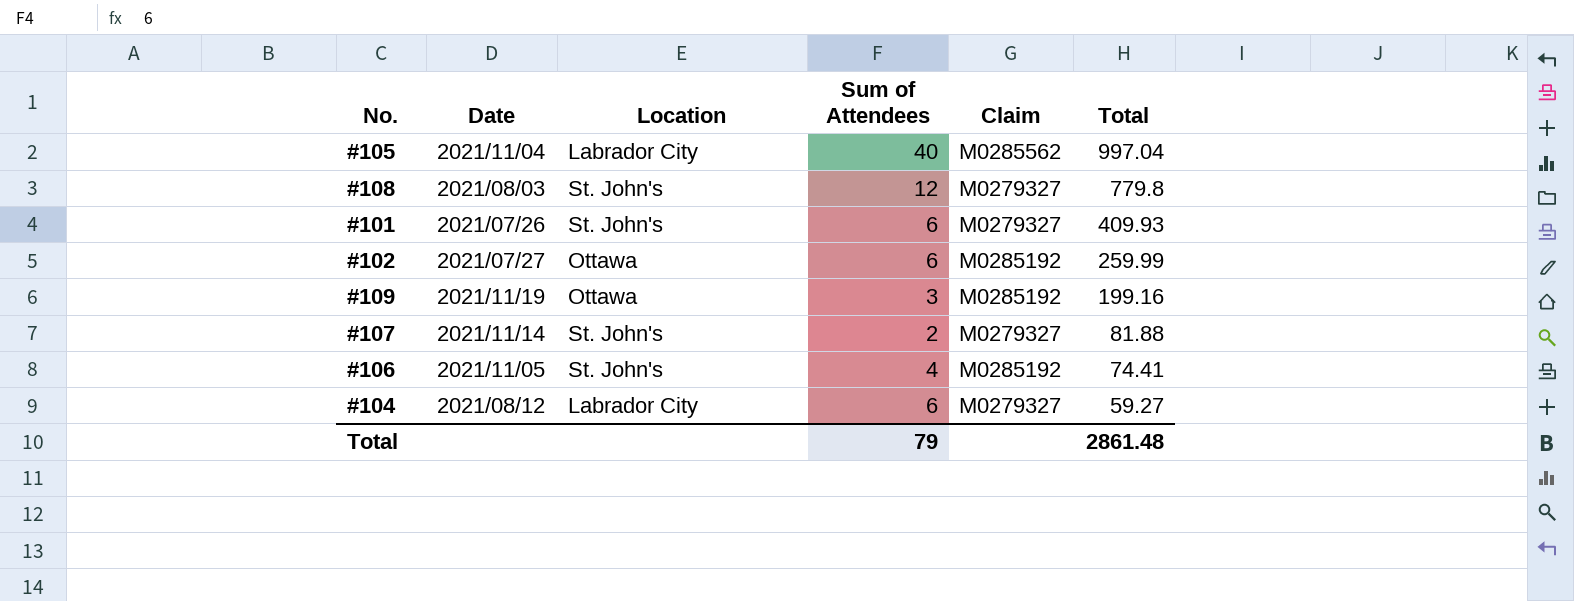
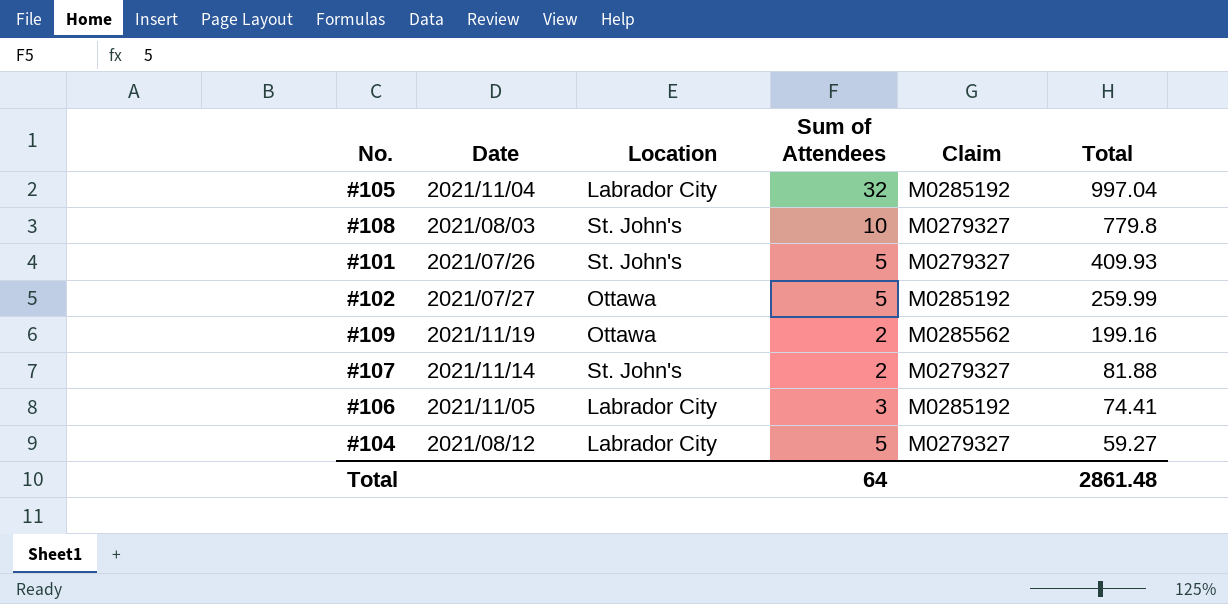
#105 | Sum of Attendees: 40 -> 32
#105 | Claim: M0285562 -> M0285192
#108 | Sum of Attendees: 12 -> 10
#101 | Sum of Attendees: 6 -> 5
#102 | Sum of Attendees: 6 -> 5
#109 | Sum of Attendees: 3 -> 2
#109 | Claim: M0285192 -> M0285562
#106 | Location: St. John's -> Labrador City
#106 | Sum of Attendees: 4 -> 3
#104 | Sum of Attendees: 6 -> 5
Total | Sum of Attendees: 79 -> 64

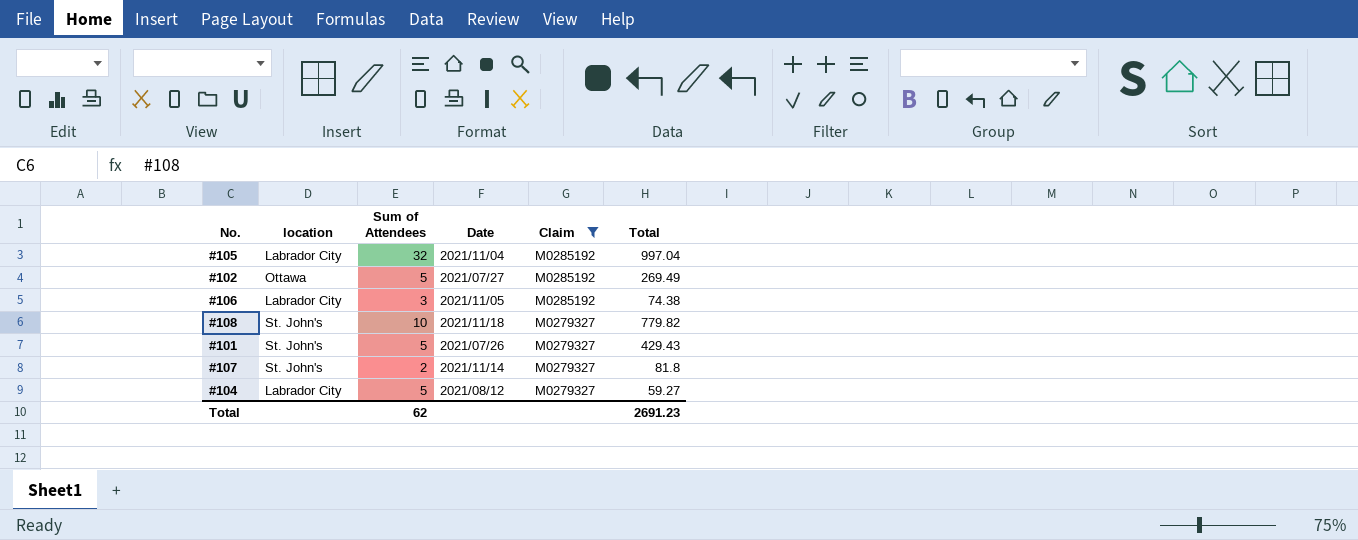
filter: none -> Claim != M0285562
row order: Total descending -> Claim descending
column name: Location -> location
column Date | position: 2 -> 4
#102 | Total: 259.99 -> 269.49
#106 | Total: 74.41 -> 74.38
#108 | Date: 2021/08/03 -> 2021/11/18
#108 | Total: 779.8 -> 779.82
#101 | Total: 409.93 -> 429.43
#107 | Total: 81.88 -> 81.8
Total | Sum of Attendees: 64 -> 62
Total | Total: 2861.48 -> 2691.23

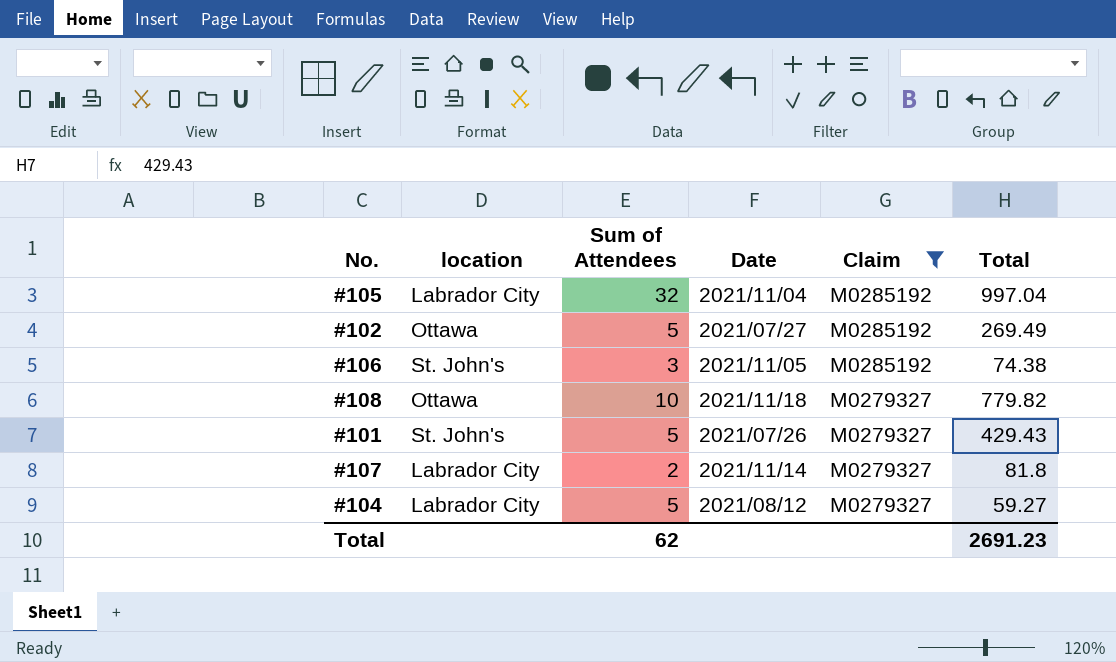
#106 | location: Labrador City -> St. John's
#108 | location: St. John's -> Ottawa
#107 | location: St. John's -> Labrador City

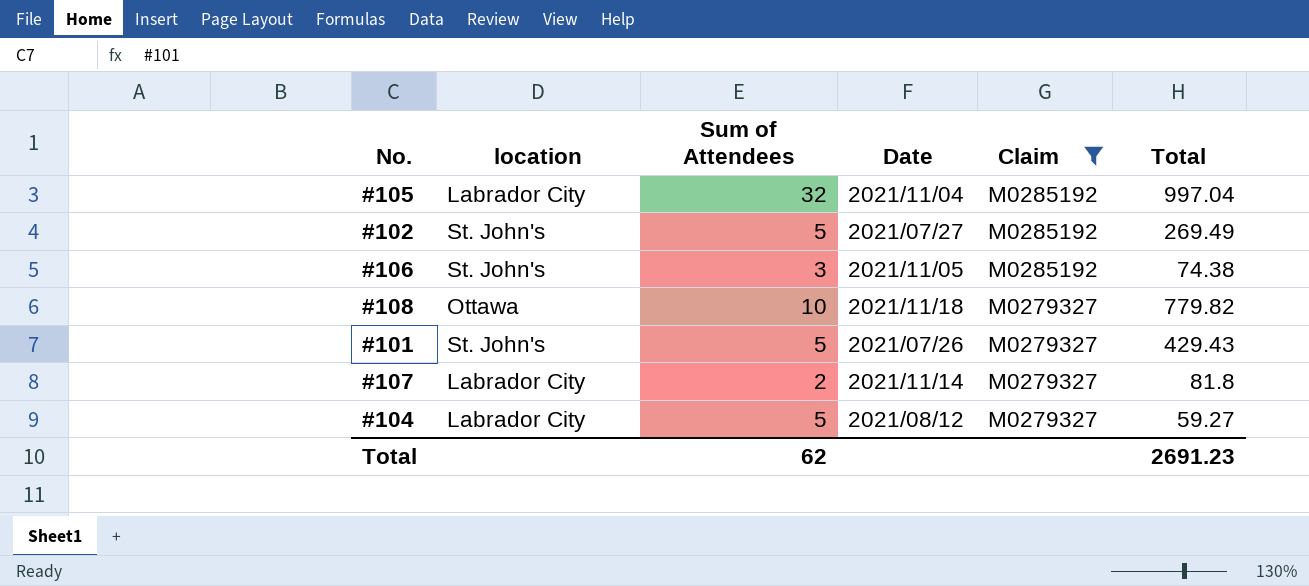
#102 | location: Ottawa -> St. John's

